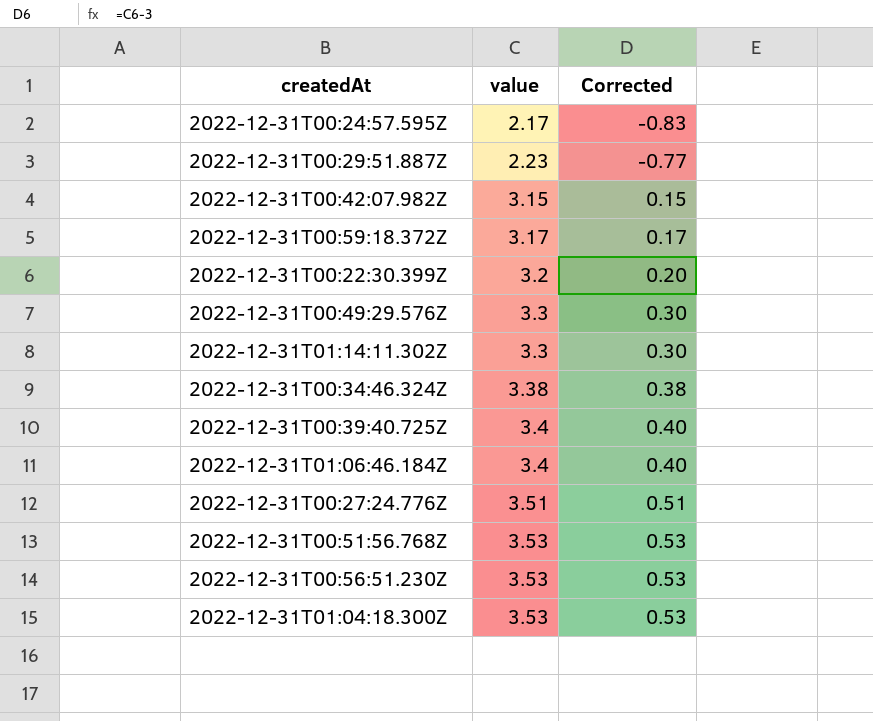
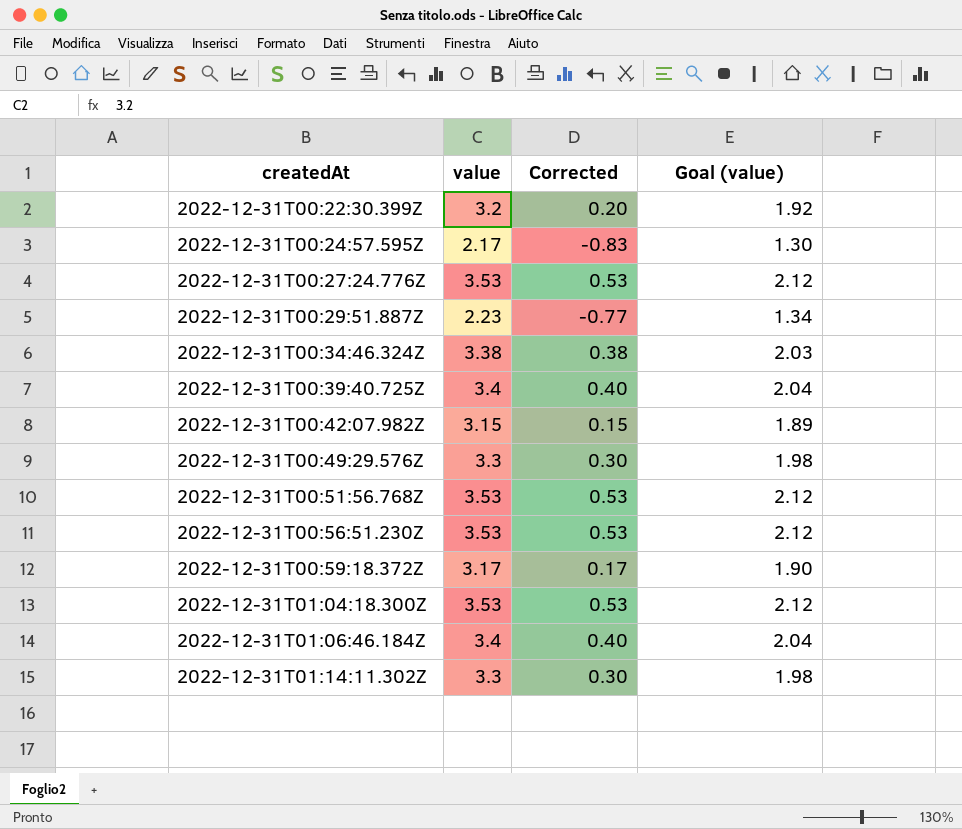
row order: value ascending -> createdAt ascending
column Goal (value) | formula: none -> [value] * 0.6
2022-12-31T00:27:24.776Z | value: 3.51 -> 3.53
2022-12-31T00:27:24.776Z | Corrected: 0.51 -> 0.53

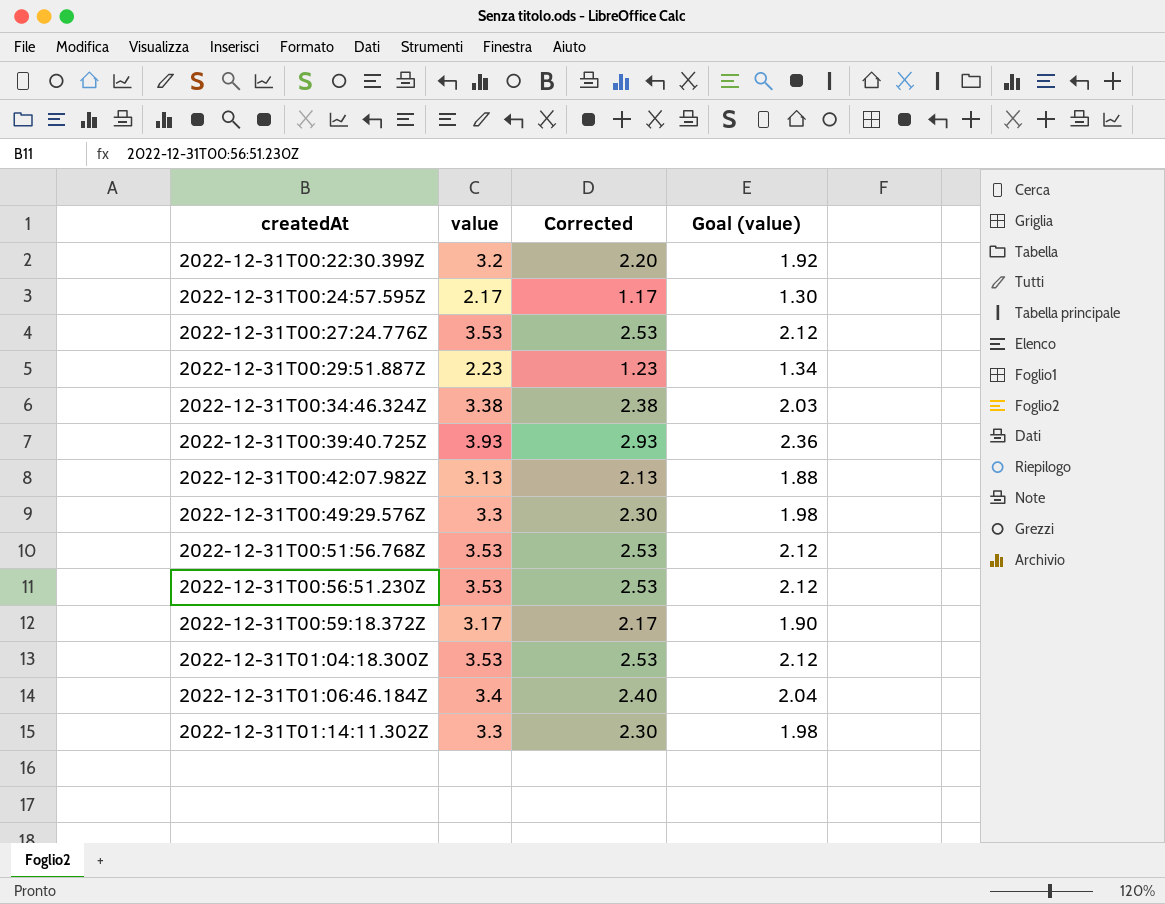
column Corrected | formula: [value] - 3 -> [value] - 1
2022-12-31T00:39:40.725Z | value: 3.4 -> 3.93
2022-12-31T00:39:40.725Z | Goal (value): 2.04 -> 2.36
2022-12-31T00:42:07.982Z | value: 3.15 -> 3.13
2022-12-31T00:42:07.982Z | Goal (value): 1.89 -> 1.88

